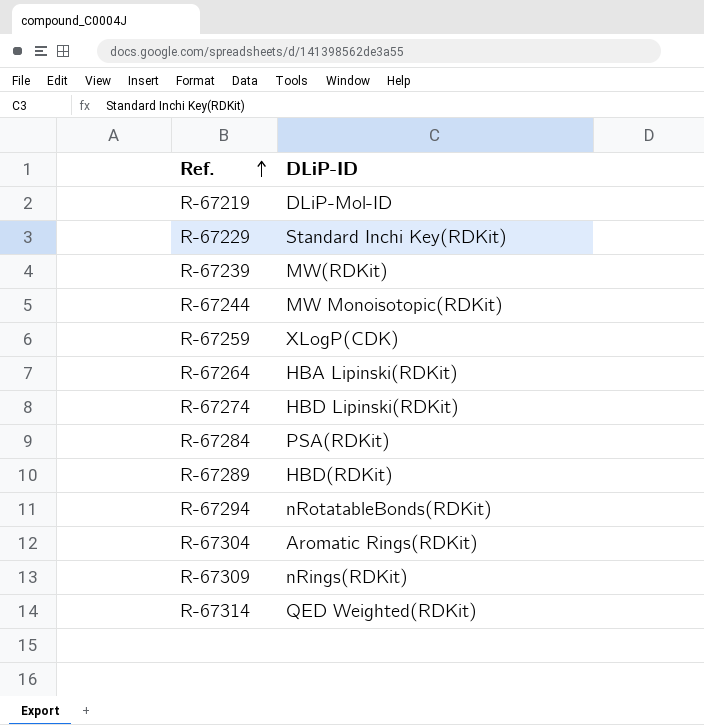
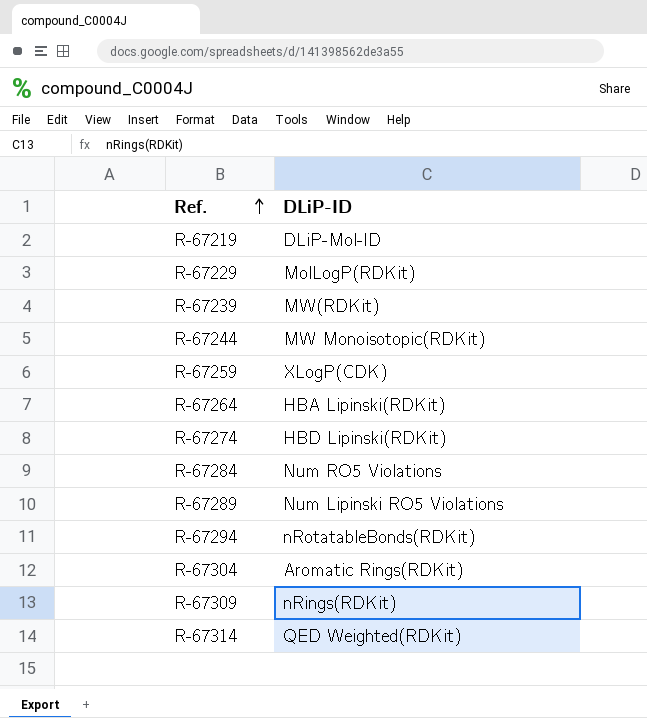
R-67229 | DLiP-ID: Standard Inchi Key(RDKit) -> MolLogP(RDKit)
R-67284 | DLiP-ID: PSA(RDKit) -> Num RO5 Violations
R-67289 | DLiP-ID: HBD(RDKit) -> Num Lipinski RO5 Violations

